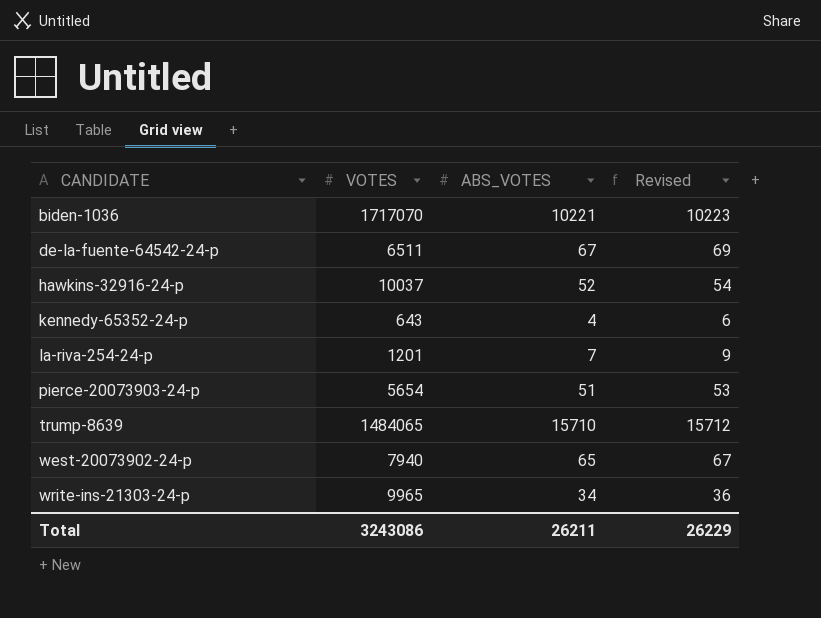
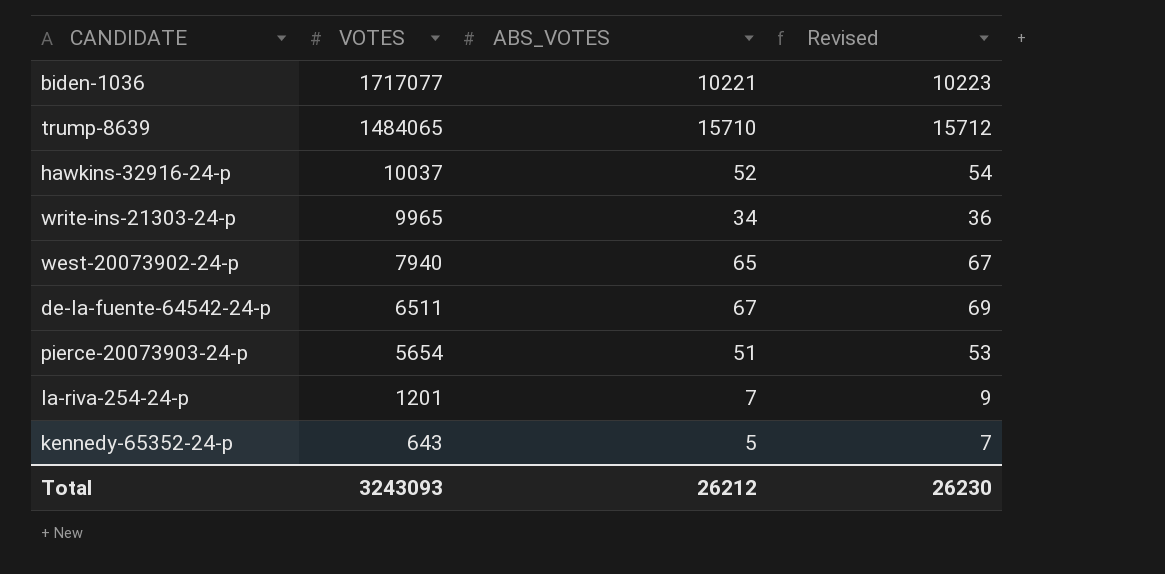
row order: CANDIDATE ascending -> VOTES descending
biden-1036 | VOTES: 1717070 -> 1717077
kennedy-65352-24-p | ABS_VOTES: 4 -> 5
kennedy-65352-24-p | Revised: 6 -> 7
Total | VOTES: 3243086 -> 3243093
Total | ABS_VOTES: 26211 -> 26212
Total | Revised: 26229 -> 26230

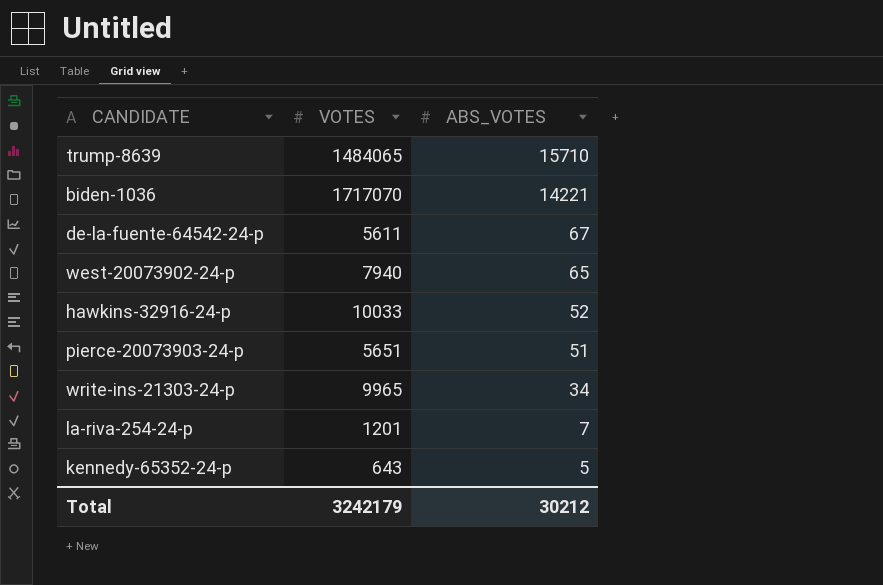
row order: VOTES descending -> ABS_VOTES descending
column Revised | formula: [ABS_VOTES] + 2 -> none
biden-1036 | VOTES: 1717077 -> 1717070
biden-1036 | ABS_VOTES: 10221 -> 14221
de-la-fuente-64542-24-p | VOTES: 6511 -> 5611
hawkins-32916-24-p | VOTES: 10037 -> 10033
pierce-20073903-24-p | VOTES: 5654 -> 5651
Total | VOTES: 3243093 -> 3242179
Total | ABS_VOTES: 26212 -> 30212

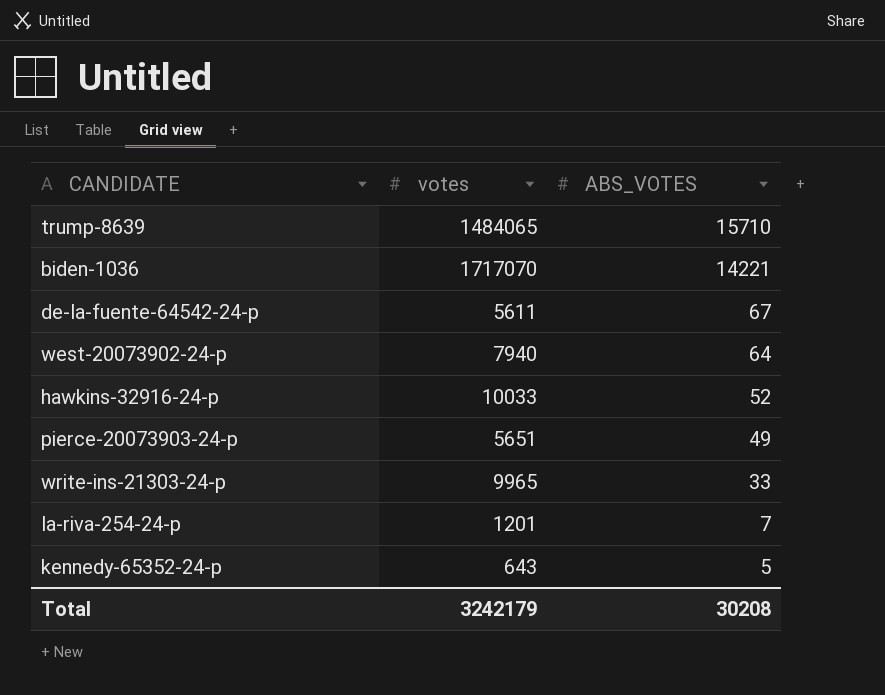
column name: VOTES -> votes
west-20073902-24-p | ABS_VOTES: 65 -> 64
pierce-20073903-24-p | ABS_VOTES: 51 -> 49
write-ins-21303-24-p | ABS_VOTES: 34 -> 33
Total | ABS_VOTES: 30212 -> 30208

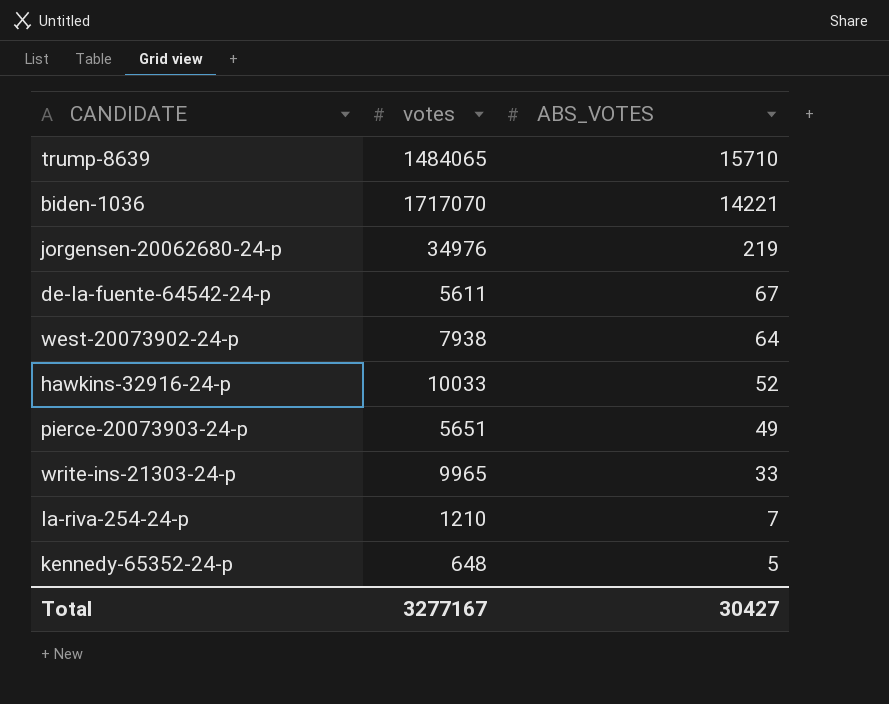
row jorgensen-20062680-24-p: none -> 34976 | 219
west-20073902-24-p | votes: 7940 -> 7938
la-riva-254-24-p | votes: 1201 -> 1210
kennedy-65352-24-p | votes: 643 -> 648
Total | votes: 3242179 -> 3277167
Total | ABS_VOTES: 30208 -> 30427

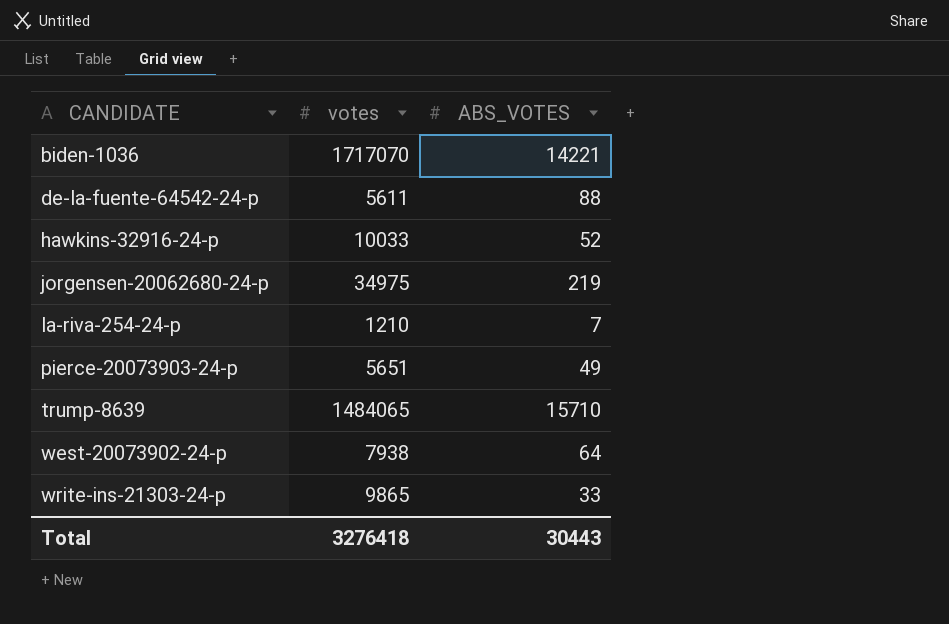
row order: ABS_VOTES descending -> CANDIDATE ascending
row kennedy-65352-24-p: 648 | 5 -> none
de-la-fuente-64542-24-p | ABS_VOTES: 67 -> 88
jorgensen-20062680-24-p | votes: 34976 -> 34975
write-ins-21303-24-p | votes: 9965 -> 9865
Total | votes: 3277167 -> 3276418
Total | ABS_VOTES: 30427 -> 30443

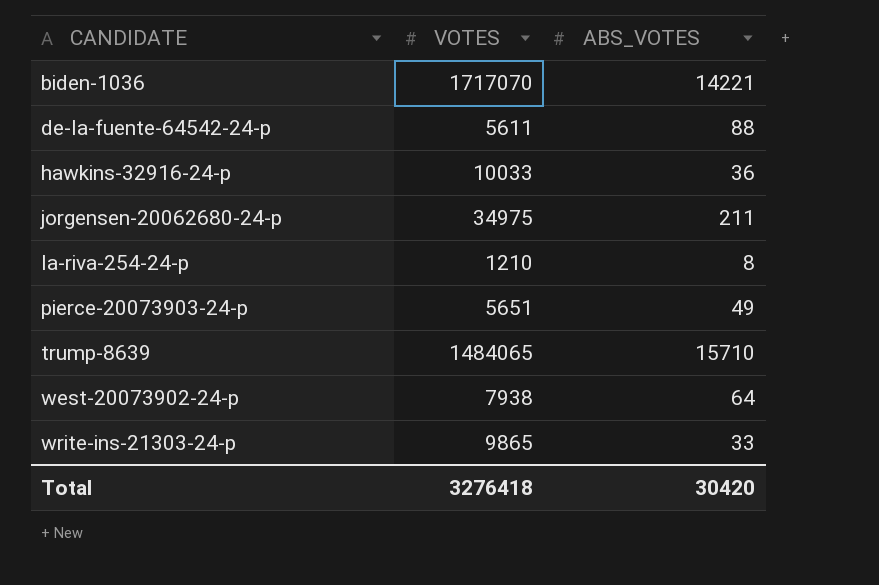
column name: votes -> VOTES
hawkins-32916-24-p | ABS_VOTES: 52 -> 36
jorgensen-20062680-24-p | ABS_VOTES: 219 -> 211
la-riva-254-24-p | ABS_VOTES: 7 -> 8
Total | ABS_VOTES: 30443 -> 30420

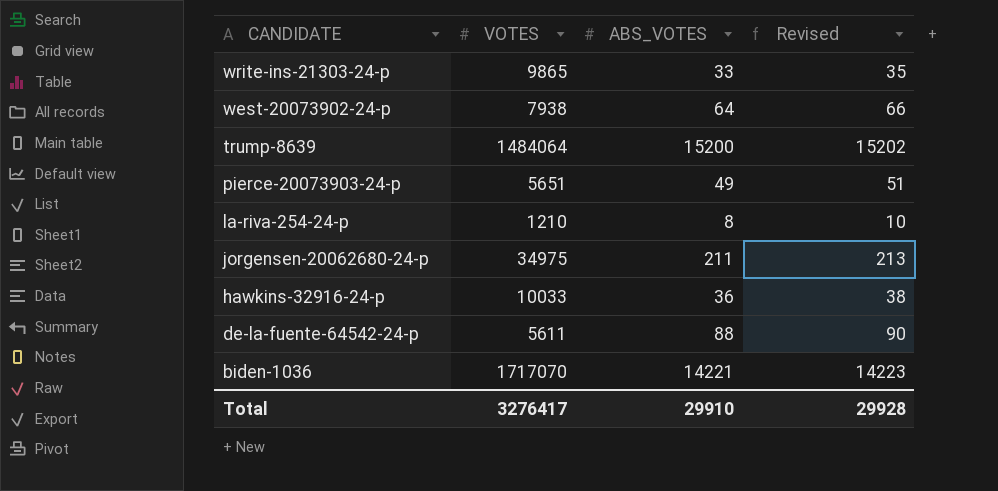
row order: CANDIDATE ascending -> CANDIDATE descending
column Revised | formula: none -> [ABS_VOTES] + 2
trump-8639 | VOTES: 1484065 -> 1484064
trump-8639 | ABS_VOTES: 15710 -> 15200
Total | VOTES: 3276418 -> 3276417
Total | ABS_VOTES: 30420 -> 29910

